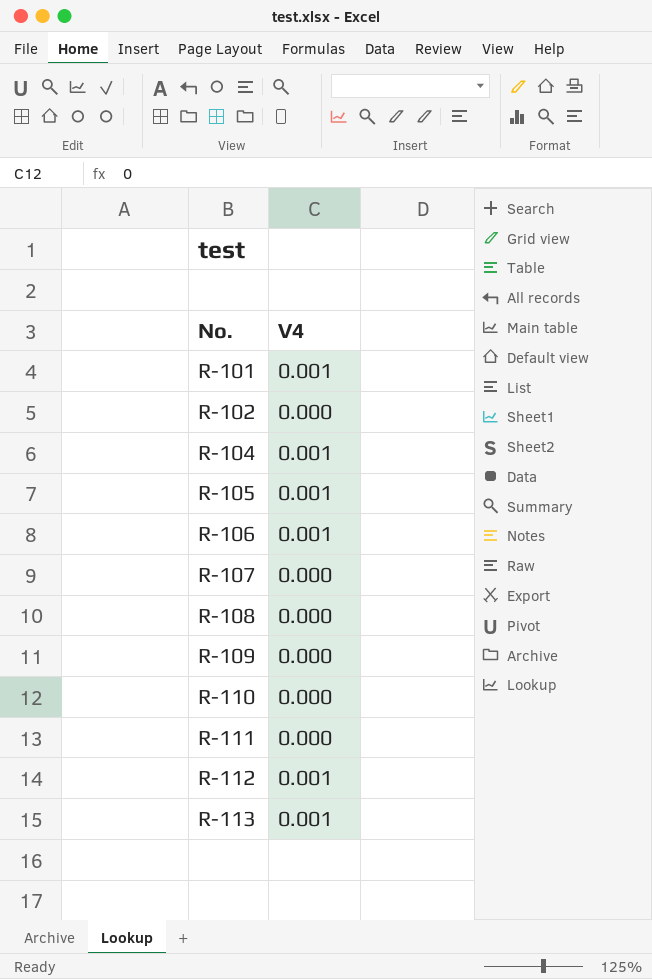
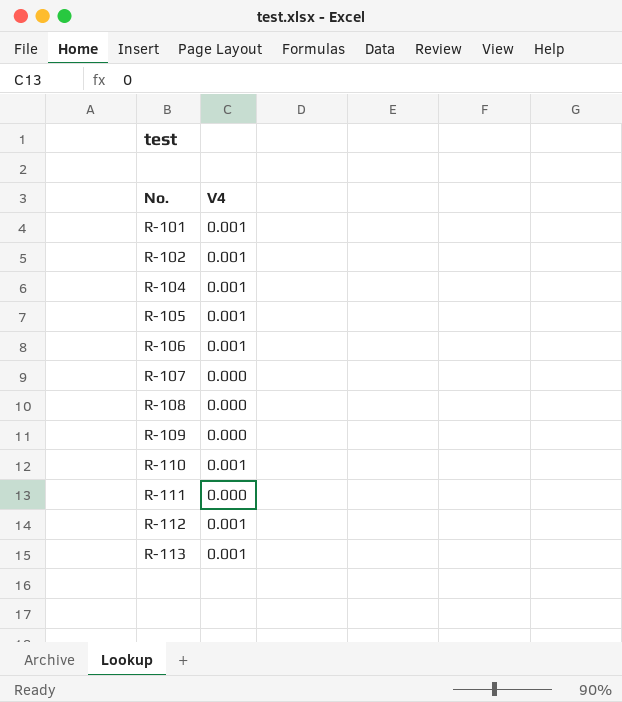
R-102 | V4: 0.000 -> 0.001
R-110 | V4: 0.000 -> 0.001

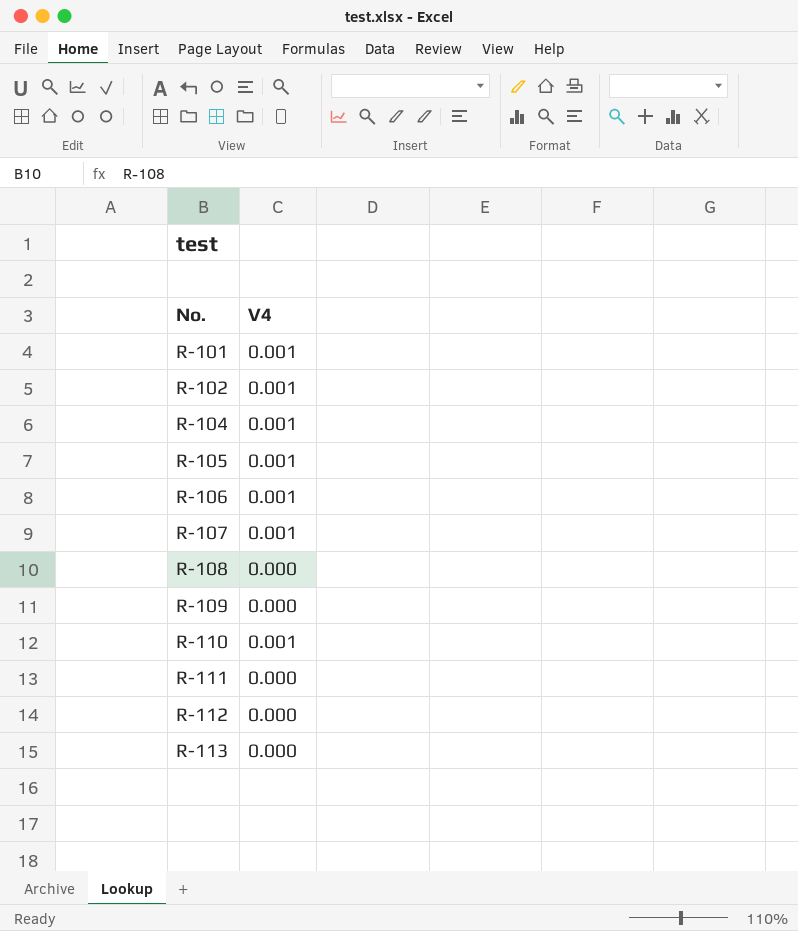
R-107 | V4: 0.000 -> 0.001
R-112 | V4: 0.001 -> 0.000
R-113 | V4: 0.001 -> 0.000

